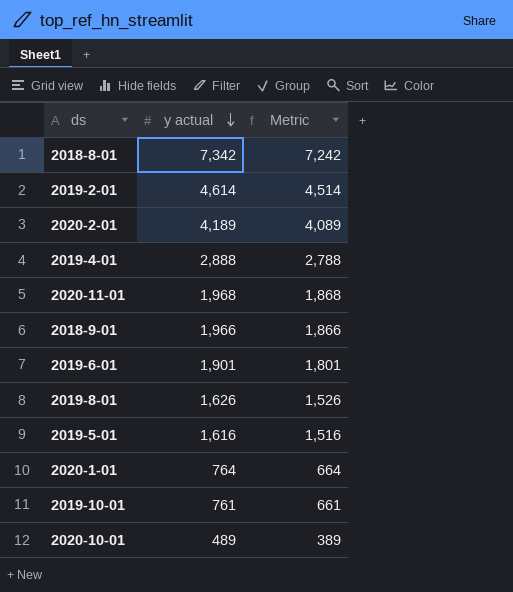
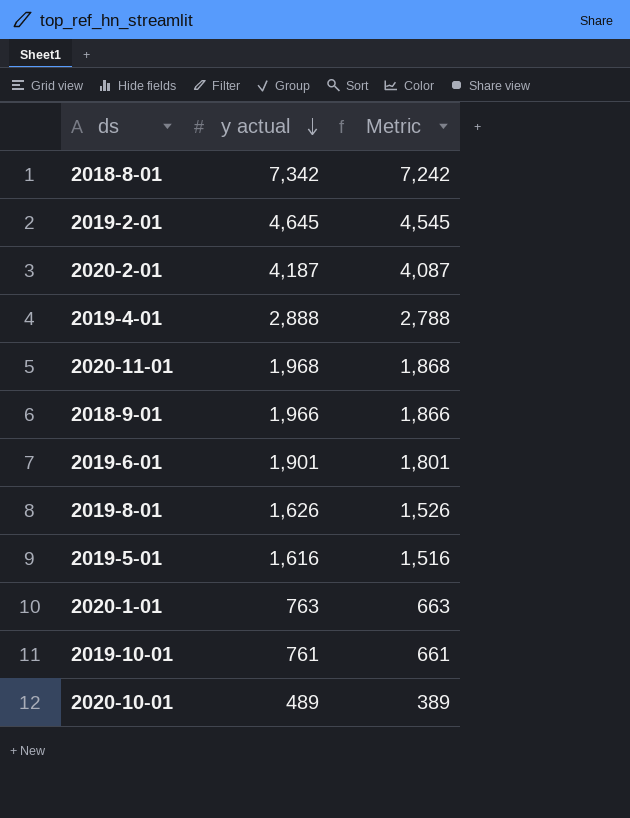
2019-2-01 | y actual: 4,614 -> 4,645
2019-2-01 | Metric: 4,514 -> 4,545
2020-2-01 | y actual: 4,189 -> 4,187
2020-2-01 | Metric: 4,089 -> 4,087
2020-1-01 | y actual: 764 -> 763
2020-1-01 | Metric: 664 -> 663

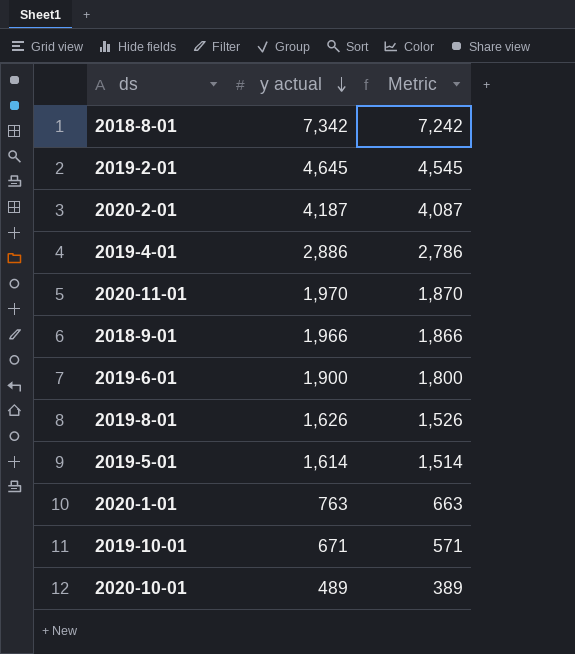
2019-4-01 | y actual: 2,888 -> 2,886
2019-4-01 | Metric: 2,788 -> 2,786
2020-11-01 | y actual: 1,968 -> 1,970
2020-11-01 | Metric: 1,868 -> 1,870
2019-6-01 | y actual: 1,901 -> 1,900
2019-6-01 | Metric: 1,801 -> 1,800
2019-5-01 | y actual: 1,616 -> 1,614
2019-5-01 | Metric: 1,516 -> 1,514
2019-10-01 | y actual: 761 -> 671
2019-10-01 | Metric: 661 -> 571

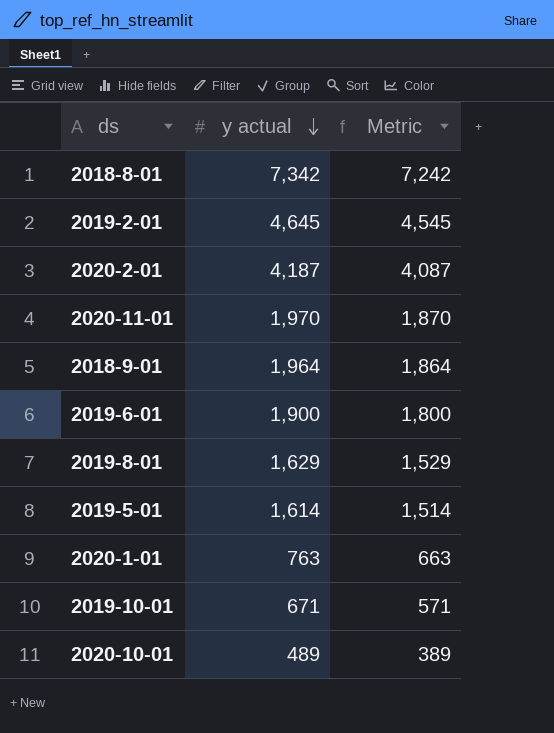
row 2019-4-01: 2,886 | 2,786 -> none
2018-9-01 | y actual: 1,966 -> 1,964
2018-9-01 | Metric: 1,866 -> 1,864
2019-8-01 | y actual: 1,626 -> 1,629
2019-8-01 | Metric: 1,526 -> 1,529

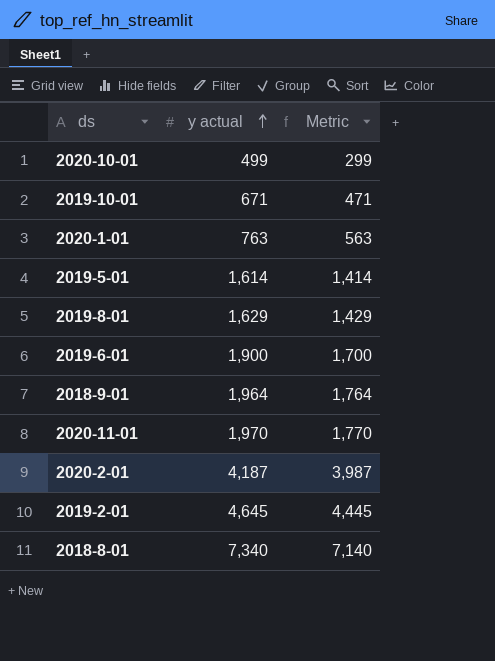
row order: y actual descending -> y actual ascending
column Metric | formula: [y actual] - 100 -> [y actual] - 200
2020-10-01 | y actual: 489 -> 499
2018-8-01 | y actual: 7,342 -> 7,340

